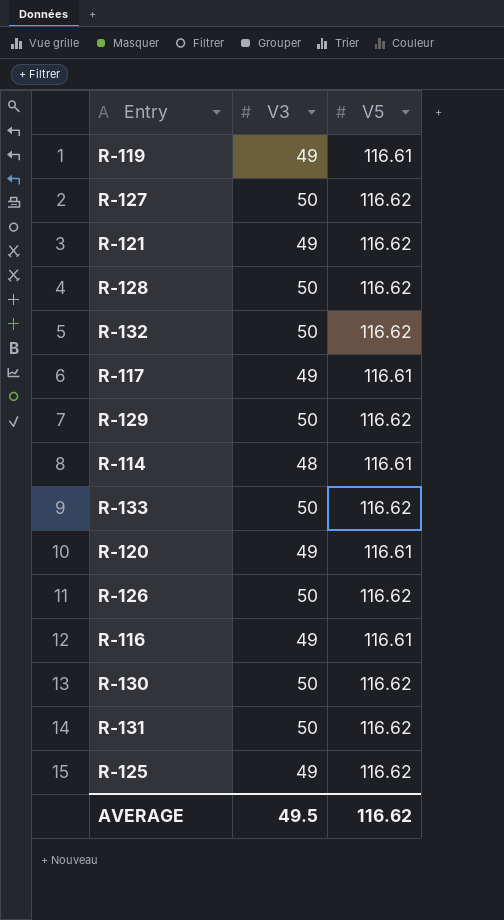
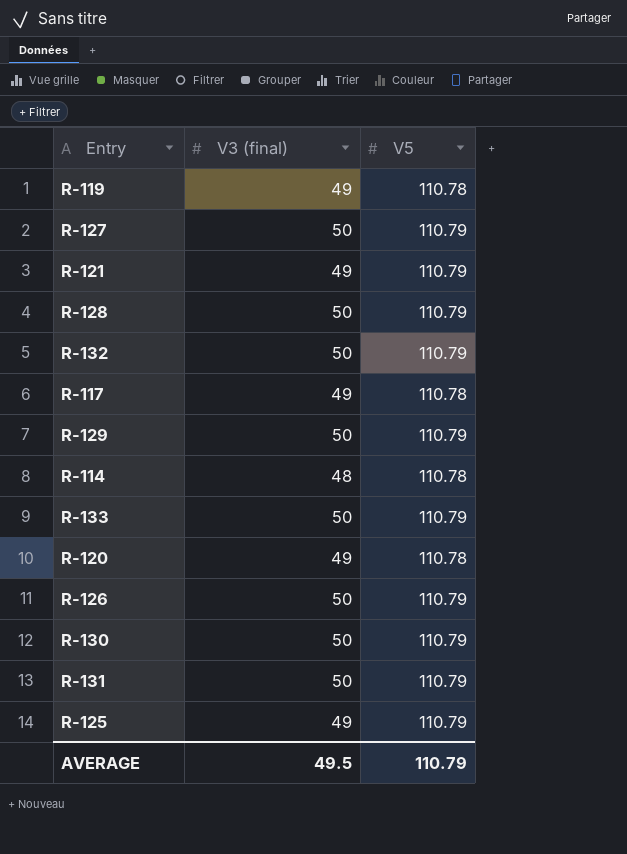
column name: V3 -> V3 (final)
row R-116: 49 | 116.61 -> none
R-119 | V5: 116.61 -> 110.78
R-127 | V5: 116.62 -> 110.79
R-121 | V5: 116.62 -> 110.79
R-128 | V5: 116.62 -> 110.79
R-132 | V5: 116.62 -> 110.79
R-117 | V5: 116.61 -> 110.78
R-129 | V5: 116.62 -> 110.79
R-114 | V5: 116.61 -> 110.78
R-133 | V5: 116.62 -> 110.79
R-120 | V5: 116.61 -> 110.78
R-126 | V5: 116.62 -> 110.79
R-130 | V5: 116.62 -> 110.79
R-131 | V5: 116.62 -> 110.79
R-125 | V5: 116.62 -> 110.79
AVERAGE | V5: 116.62 -> 110.79

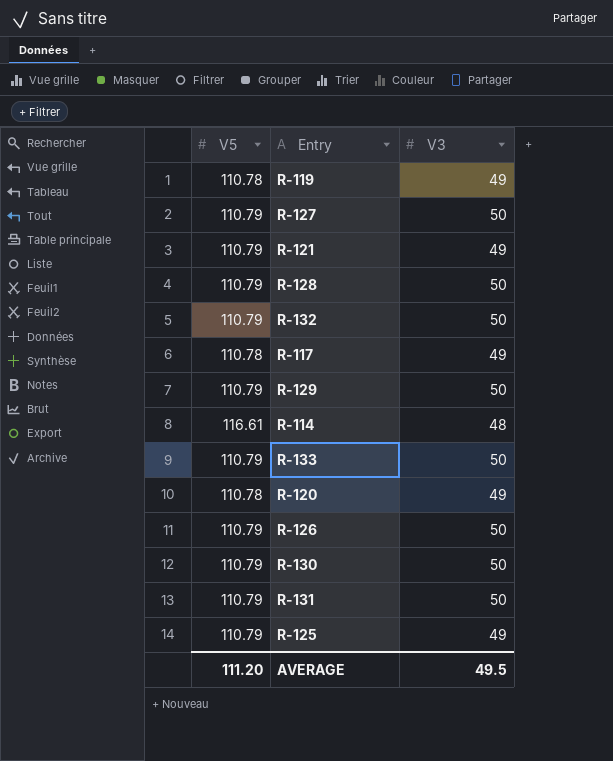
column V5 | position: 3 -> 1
column name: V3 (final) -> V3
R-114 | V5: 110.78 -> 116.61
AVERAGE | V5: 110.79 -> 111.20

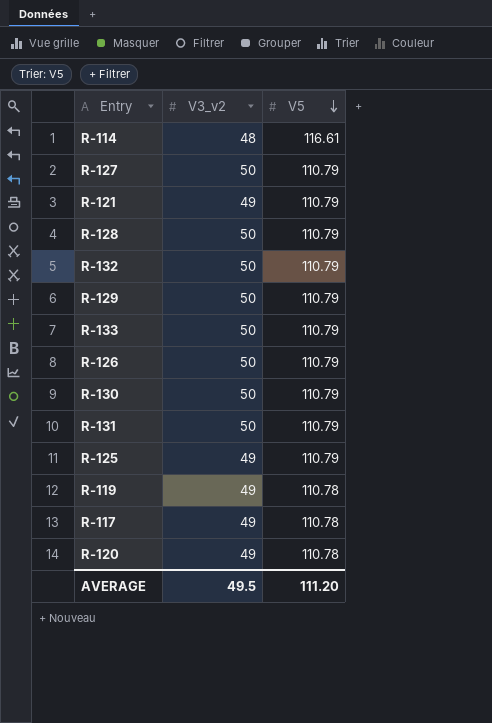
row order: none -> V5 descending
column name: V3 -> V3_v2
column V5 | position: 1 -> 3

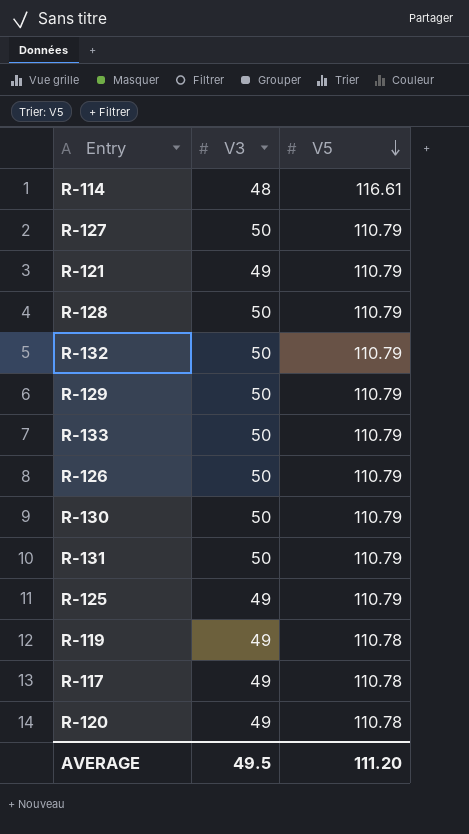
column name: V3_v2 -> V3

